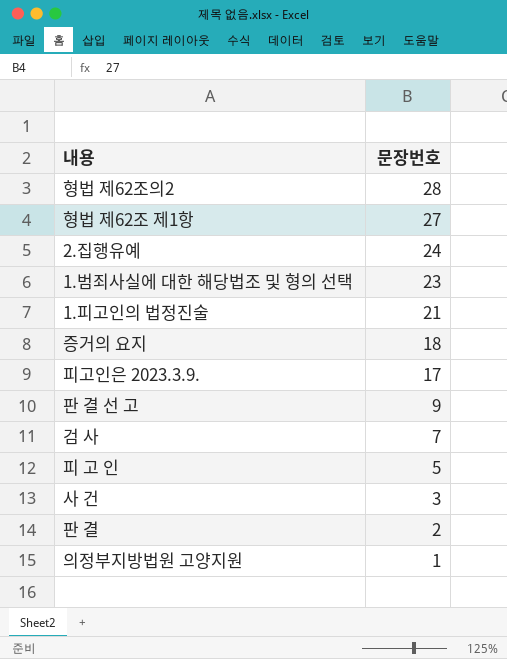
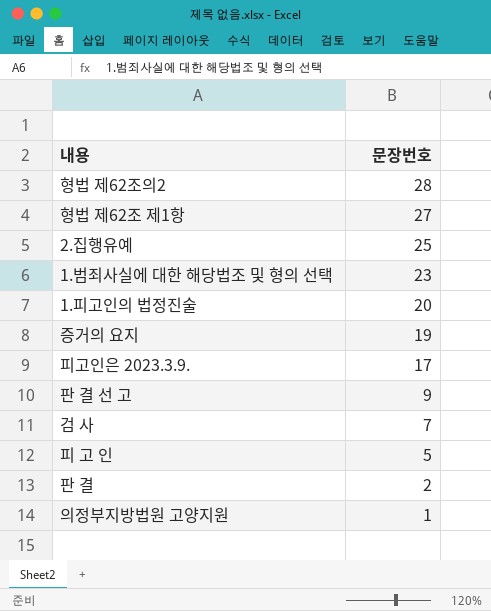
row 사 건: 3 -> none
2.집행유예 | 문장번호: 24 -> 25
1.피고인의 법정진술 | 문장번호: 21 -> 20
증거의 요지 | 문장번호: 18 -> 19

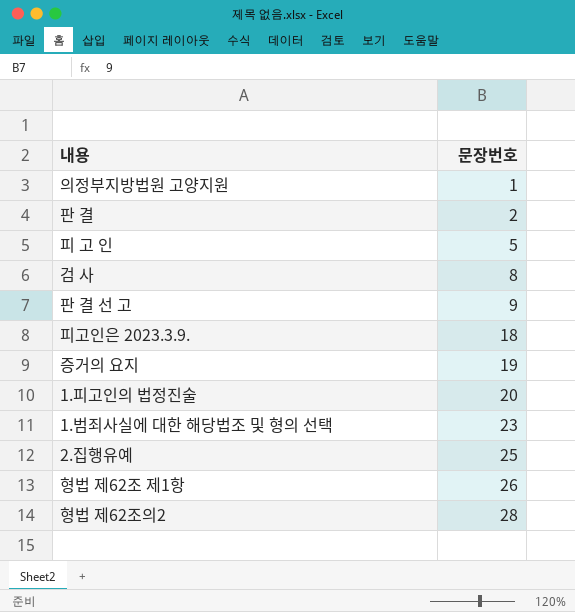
row order: 문장번호 descending -> 문장번호 ascending
검 사 | 문장번호: 7 -> 8
피고인은 2023.3.9. | 문장번호: 17 -> 18
형법 제62조 제1항 | 문장번호: 27 -> 26

